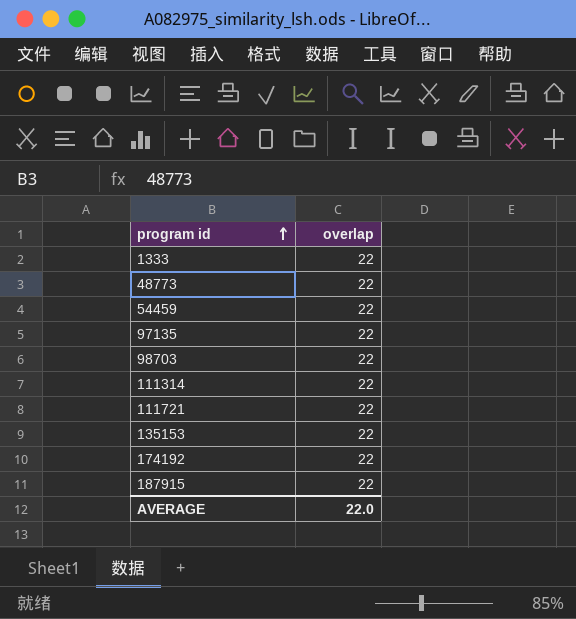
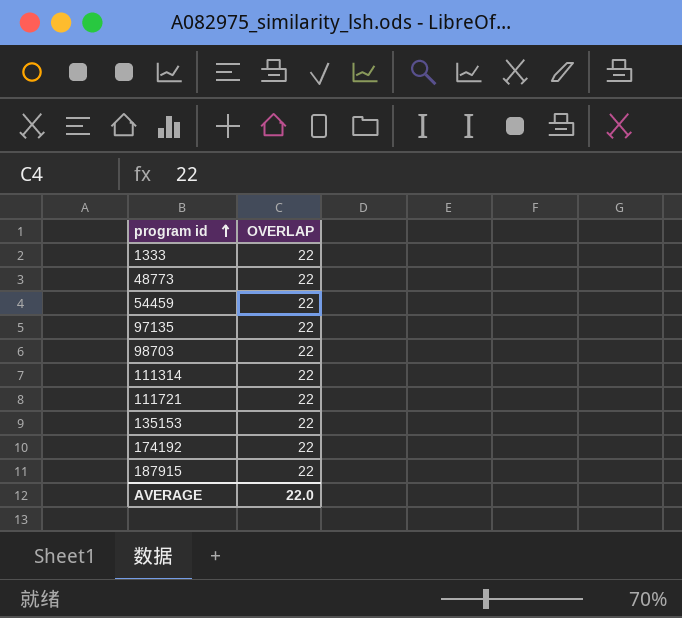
column name: overlap -> OVERLAP

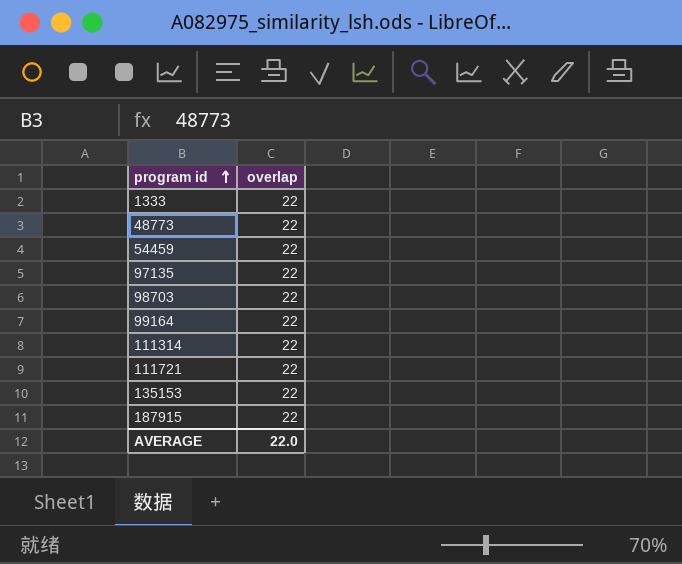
column name: OVERLAP -> overlap
row 174192: 22 -> none
row 99164: none -> 22

